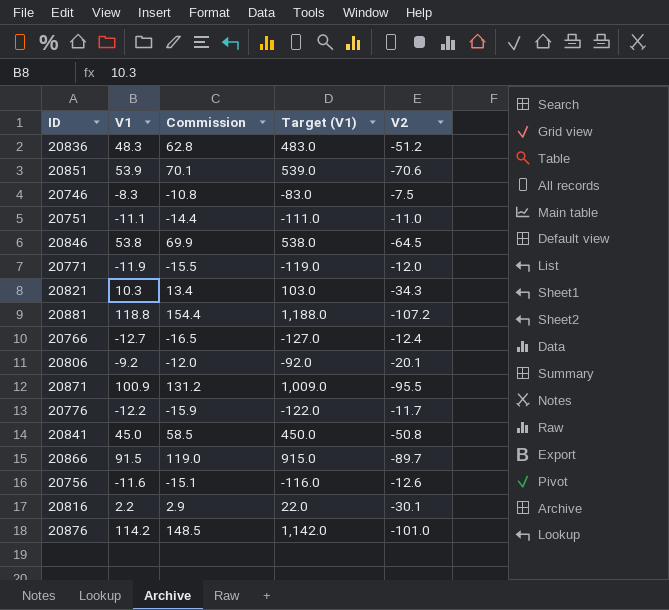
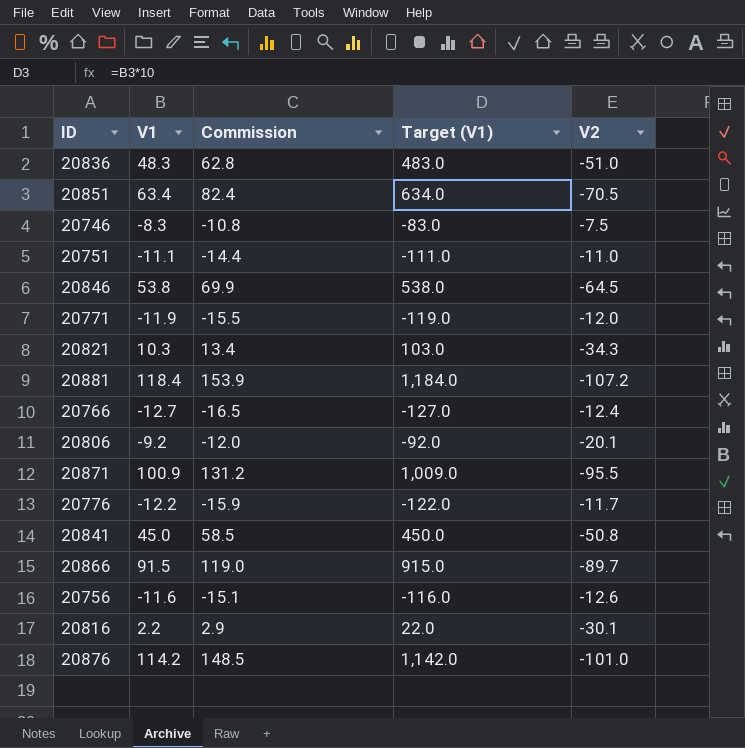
20836 | V2: -51.2 -> -51.0
20851 | V1: 53.9 -> 63.4
20851 | Commission: 70.1 -> 82.4
20851 | Target (V1): 539.0 -> 634.0
20851 | V2: -70.6 -> -70.5
20881 | V1: 118.8 -> 118.4
20881 | Commission: 154.4 -> 153.9
20881 | Target (V1): 1,188.0 -> 1,184.0

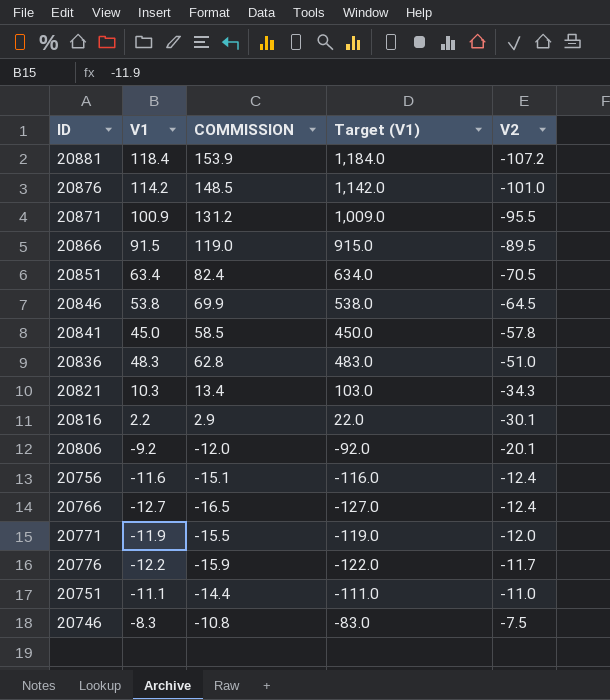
row order: none -> V2 ascending
column name: Commission -> COMMISSION
20866 | V2: -89.7 -> -89.5
20841 | V2: -50.8 -> -57.8
20756 | V2: -12.6 -> -12.4

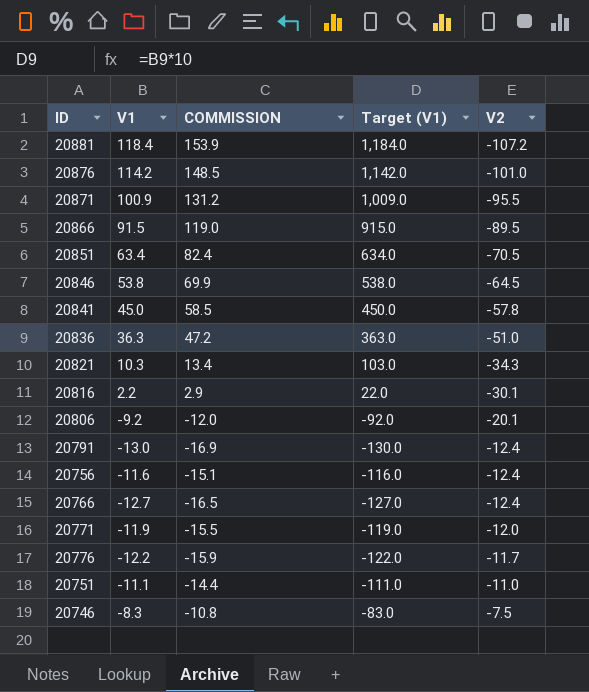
20836 | V1: 48.3 -> 36.3
20836 | COMMISSION: 62.8 -> 47.2
20836 | Target (V1): 483.0 -> 363.0
row 20791: none -> -13.0 | -16.9 | -130.0 | -12.4

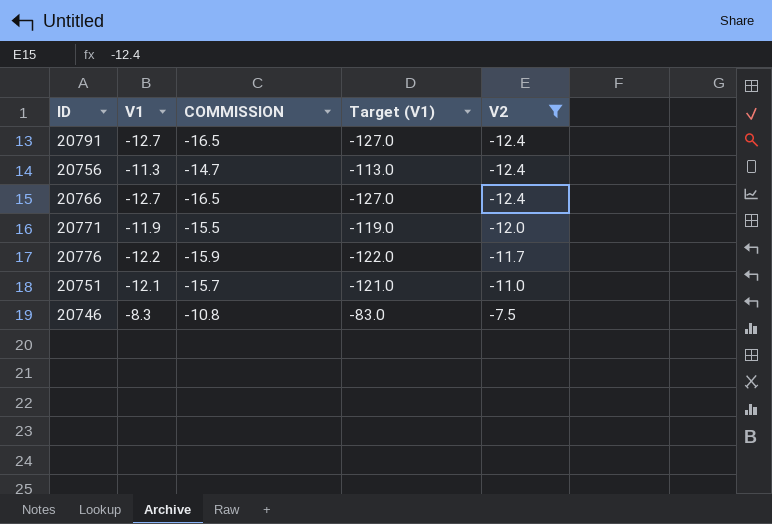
filter: none -> V2 >= -12.4
20791 | V1: -13.0 -> -12.7
20791 | COMMISSION: -16.9 -> -16.5
20791 | Target (V1): -130.0 -> -127.0
20756 | V1: -11.6 -> -11.3
20756 | COMMISSION: -15.1 -> -14.7
20756 | Target (V1): -116.0 -> -113.0
20751 | V1: -11.1 -> -12.1
20751 | COMMISSION: -14.4 -> -15.7
20751 | Target (V1): -111.0 -> -121.0

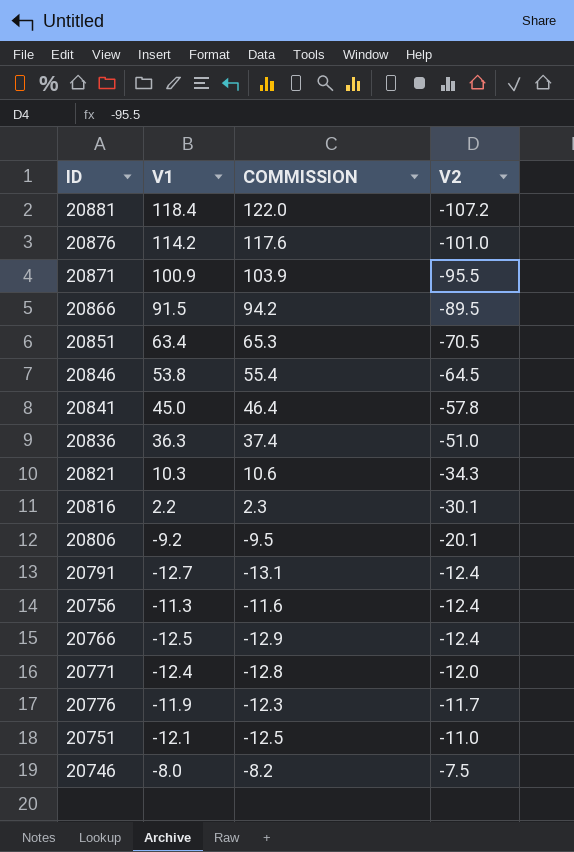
filter: V2 >= -12.4 -> none
column Target (V1) | formula: [V1] * 10 -> none
column COMMISSION | formula: [V1] * 1.3 -> [V1] * 1.03
20766 | V1: -12.7 -> -12.5
20771 | V1: -11.9 -> -12.4
20776 | V1: -12.2 -> -11.9
20746 | V1: -8.3 -> -8.0

